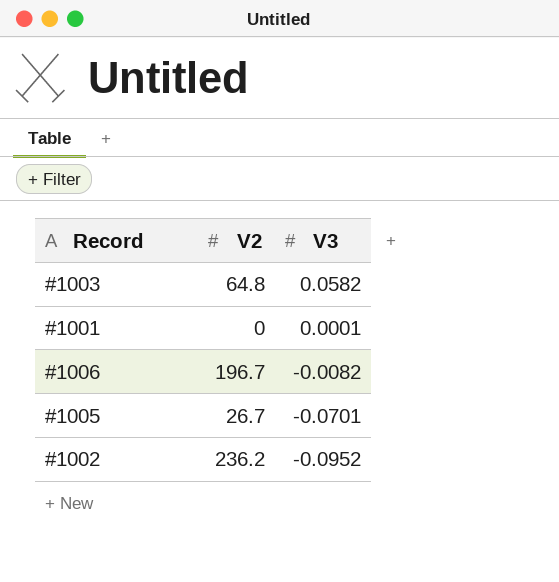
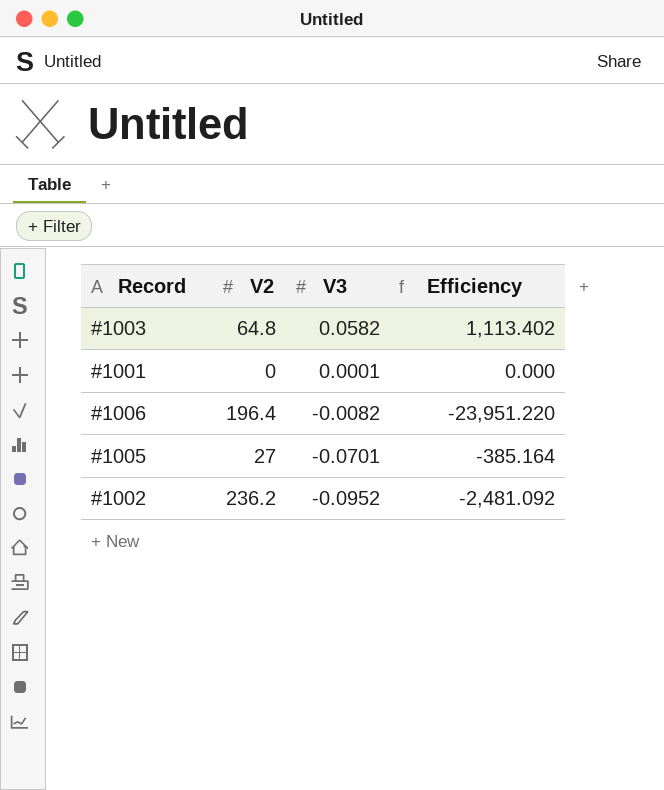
column Efficiency | formula: none -> [V2] / [V3]
#1006 | V2: 196.7 -> 196.4
#1005 | V2: 26.7 -> 27

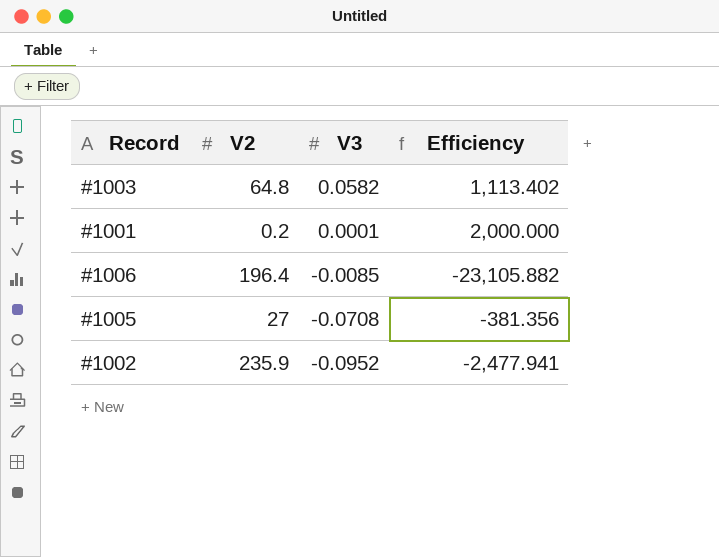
#1001 | V2: 0 -> 0.2
#1001 | Efficiency: 0.000 -> 2,000.000
#1006 | V3: -0.0082 -> -0.0085
#1006 | Efficiency: -23,951.220 -> -23,105.882
#1005 | V3: -0.0701 -> -0.0708
#1005 | Efficiency: -385.164 -> -381.356
#1002 | V2: 236.2 -> 235.9
#1002 | Efficiency: -2,481.092 -> -2,477.941

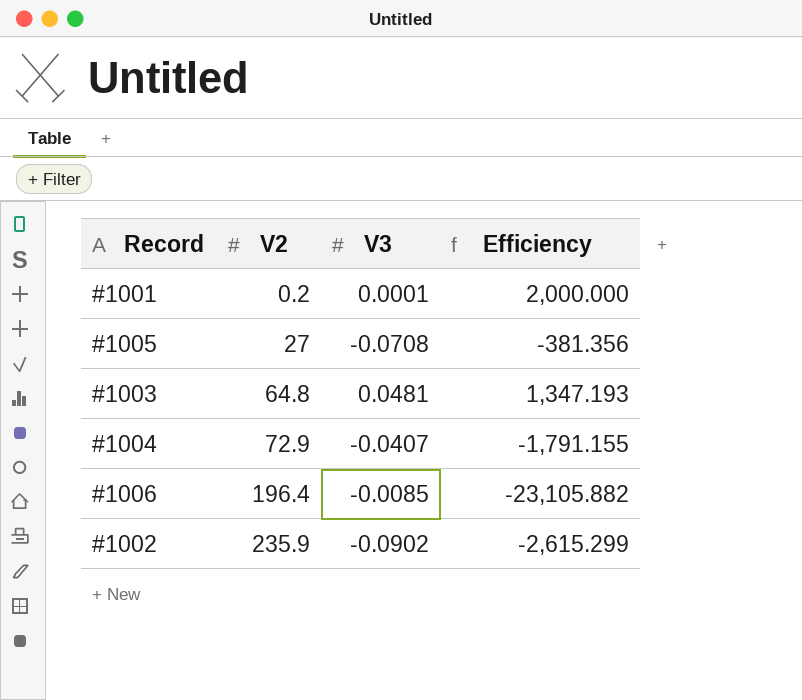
row order: V3 descending -> V2 ascending
#1003 | V3: 0.0582 -> 0.0481
#1003 | Efficiency: 1,113.402 -> 1,347.193
row #1004: none -> 72.9 | -0.0407 | -1,791.155
#1002 | V3: -0.0952 -> -0.0902
#1002 | Efficiency: -2,477.941 -> -2,615.299

